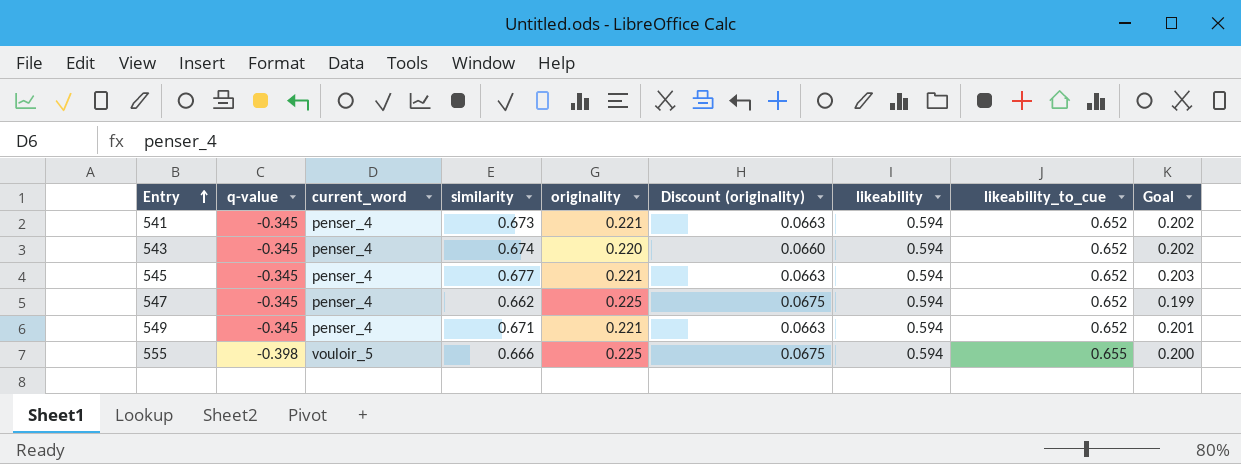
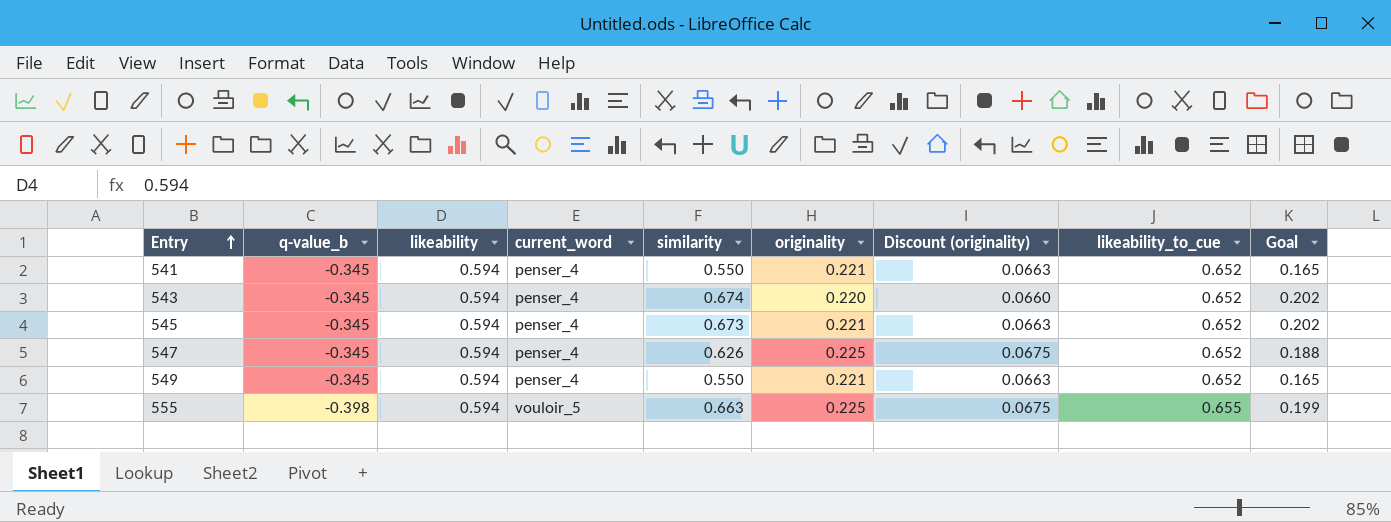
column name: q-value -> q-value_b
column likeability | position: 7 -> 3
541 | similarity: 0.673 -> 0.550
541 | Goal: 0.202 -> 0.165
545 | similarity: 0.677 -> 0.673
545 | Goal: 0.203 -> 0.202
547 | similarity: 0.662 -> 0.626
547 | Goal: 0.199 -> 0.188
549 | similarity: 0.671 -> 0.550
549 | Goal: 0.201 -> 0.165
555 | similarity: 0.666 -> 0.663
555 | Goal: 0.200 -> 0.199

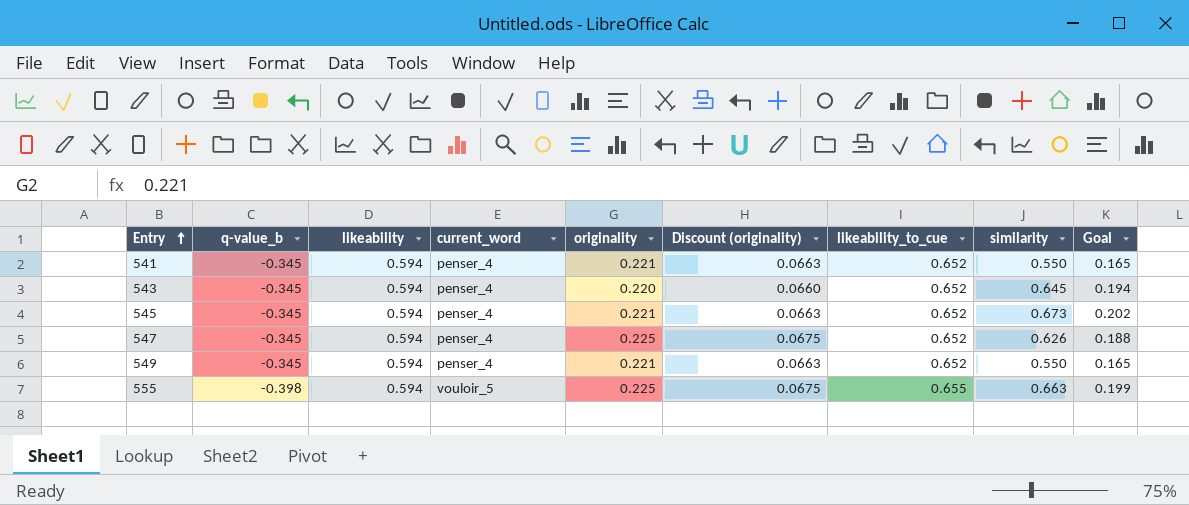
column similarity | position: 5 -> 8
543 | similarity: 0.674 -> 0.645
543 | Goal: 0.202 -> 0.194

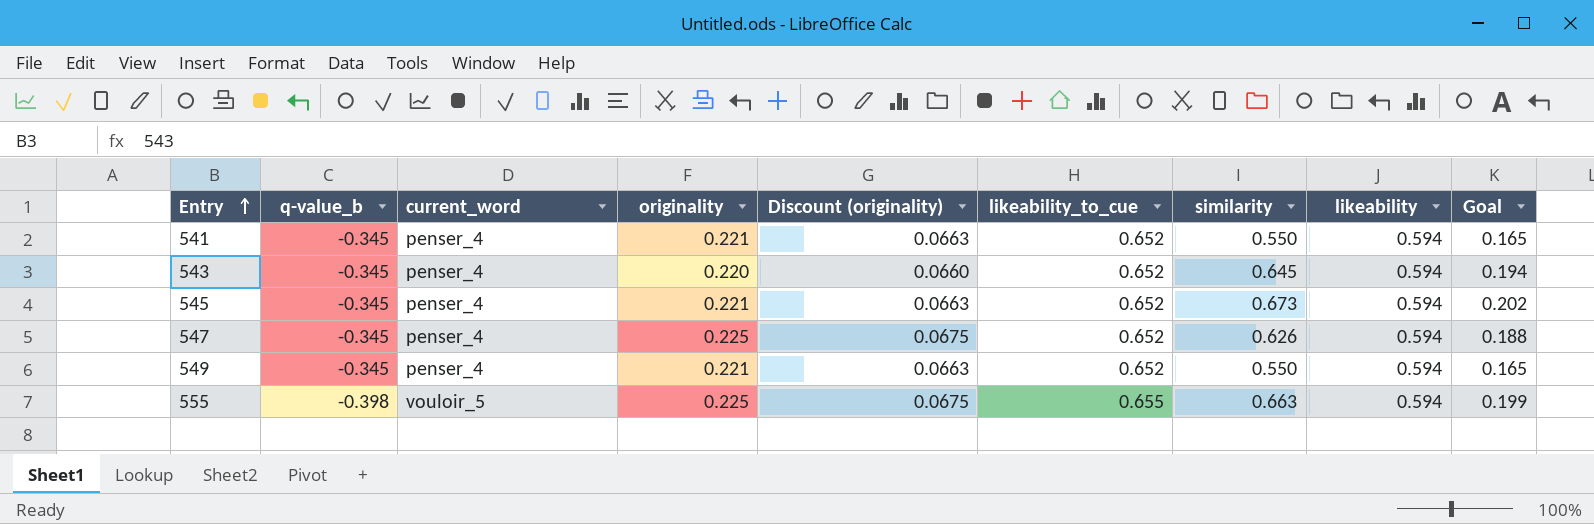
column likeability | position: 3 -> 8

